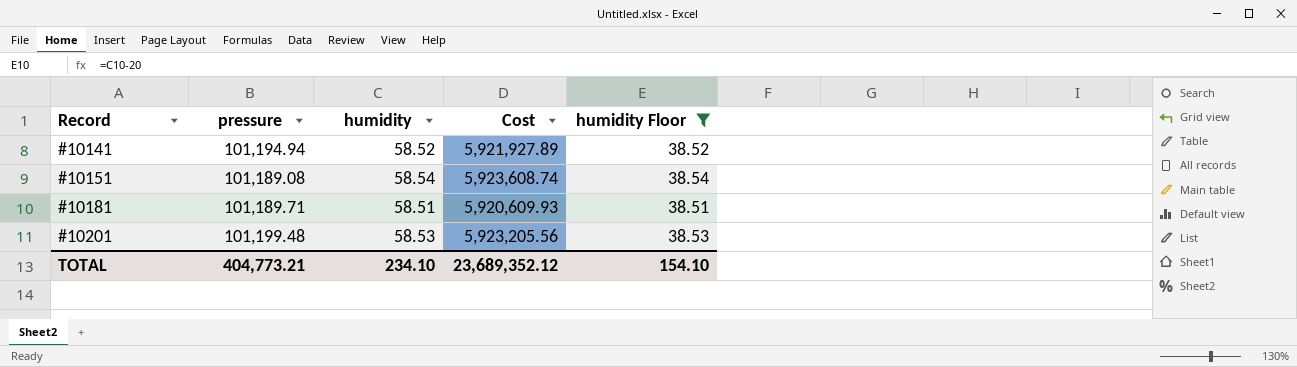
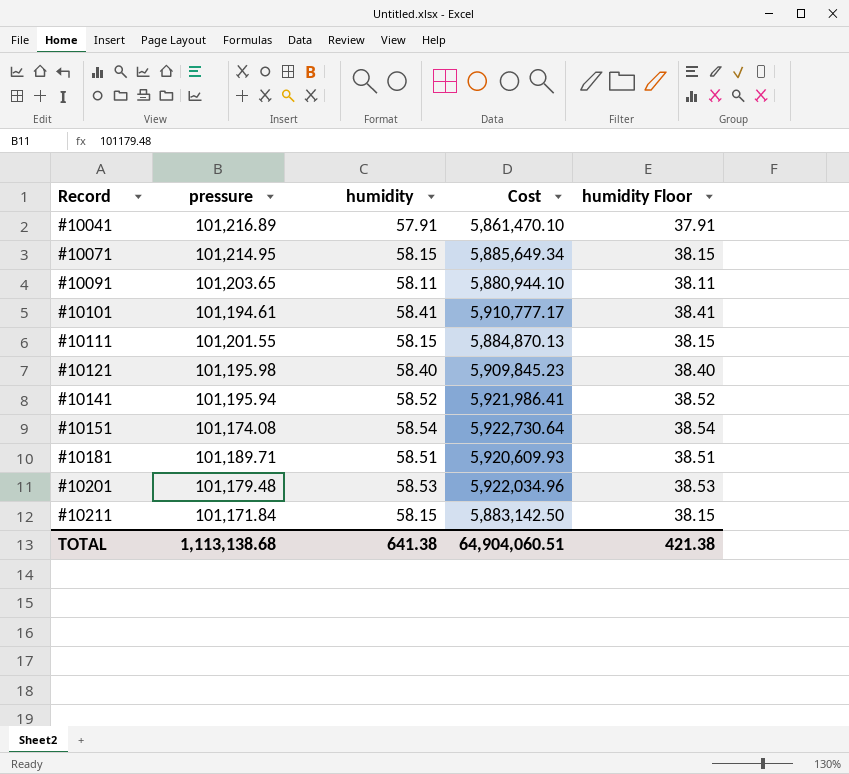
filter: humidity Floor >= 38.51 -> none
#10141 | pressure: 101,194.94 -> 101,195.94
#10141 | Cost: 5,921,927.89 -> 5,921,986.41
#10151 | pressure: 101,189.08 -> 101,174.08
#10151 | Cost: 5,923,608.74 -> 5,922,730.64
#10201 | pressure: 101,199.48 -> 101,179.48
#10201 | Cost: 5,923,205.56 -> 5,922,034.96
TOTAL | pressure: 404,773.21 -> 1,113,138.68
TOTAL | humidity: 234.10 -> 641.38
TOTAL | Cost: 23,689,352.12 -> 64,904,060.51
TOTAL | humidity Floor: 154.10 -> 421.38

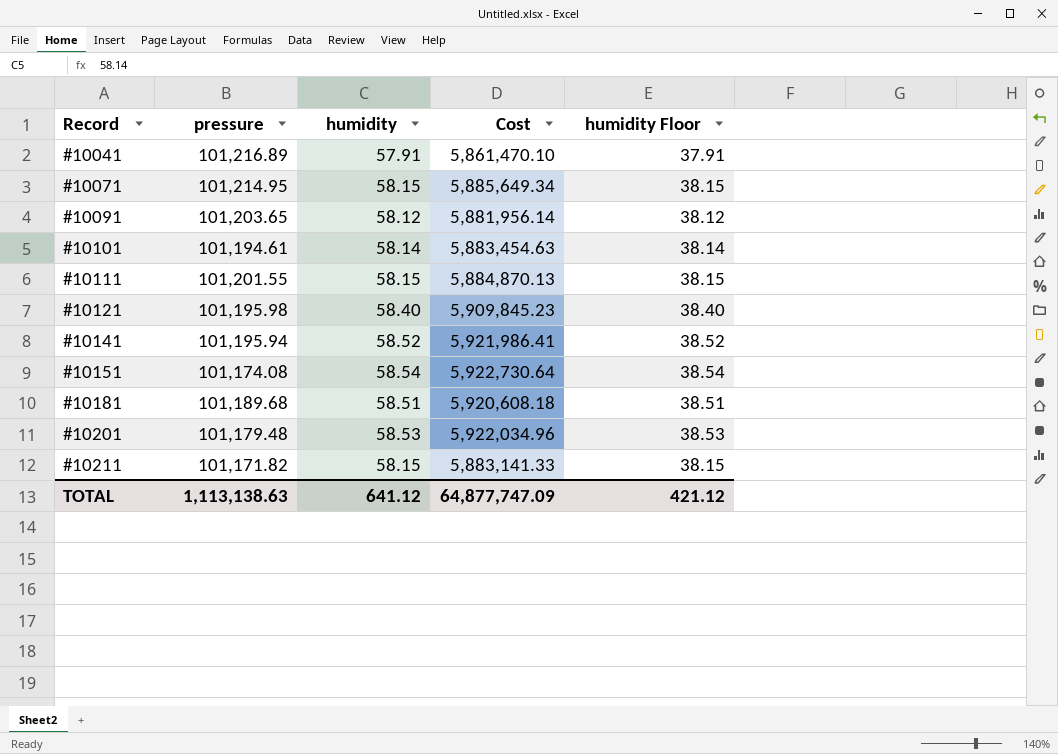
#10091 | humidity: 58.11 -> 58.12
#10091 | Cost: 5,880,944.10 -> 5,881,956.14
#10091 | humidity Floor: 38.11 -> 38.12
#10101 | humidity: 58.41 -> 58.14
#10101 | Cost: 5,910,777.17 -> 5,883,454.63
#10101 | humidity Floor: 38.41 -> 38.14
#10181 | pressure: 101,189.71 -> 101,189.68
#10181 | Cost: 5,920,609.93 -> 5,920,608.18
#10211 | pressure: 101,171.84 -> 101,171.82
#10211 | Cost: 5,883,142.50 -> 5,883,141.33
TOTAL | pressure: 1,113,138.68 -> 1,113,138.63
TOTAL | humidity: 641.38 -> 641.12
TOTAL | Cost: 64,904,060.51 -> 64,877,747.09
TOTAL | humidity Floor: 421.38 -> 421.12

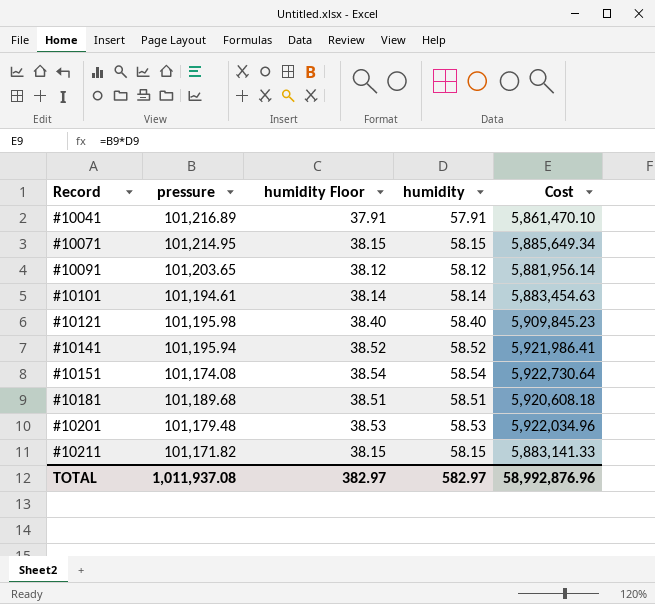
column humidity Floor | position: 5 -> 3
row #10111: 101,201.55 | 58.15 | 5,884,870.13 | 38.15 -> none
TOTAL | pressure: 1,113,138.63 -> 1,011,937.08
TOTAL | humidity Floor: 421.12 -> 382.97
TOTAL | humidity: 641.12 -> 582.97
TOTAL | Cost: 64,877,747.09 -> 58,992,876.96

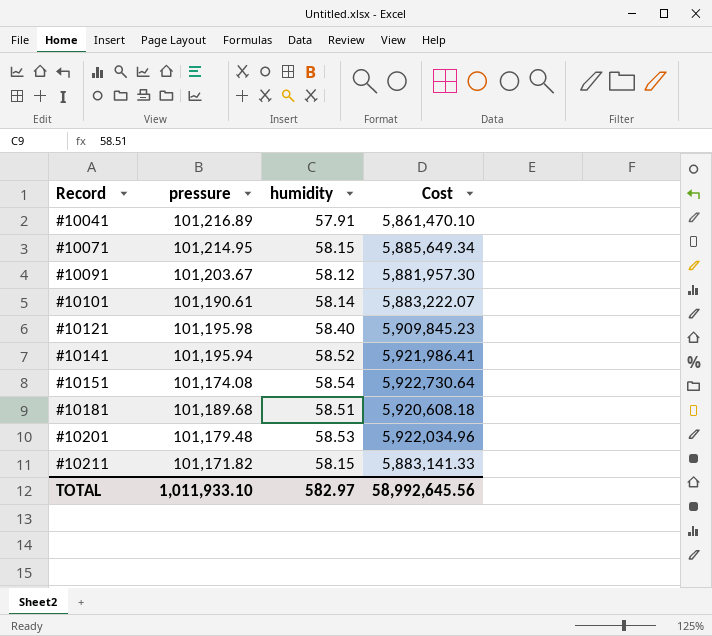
column humidity Floor | formula: [humidity] - 20 -> none
#10091 | pressure: 101,203.65 -> 101,203.67
#10091 | Cost: 5,881,956.14 -> 5,881,957.30
#10101 | pressure: 101,194.61 -> 101,190.61
#10101 | Cost: 5,883,454.63 -> 5,883,222.07
TOTAL | pressure: 1,011,937.08 -> 1,011,933.10
TOTAL | Cost: 58,992,876.96 -> 58,992,645.56

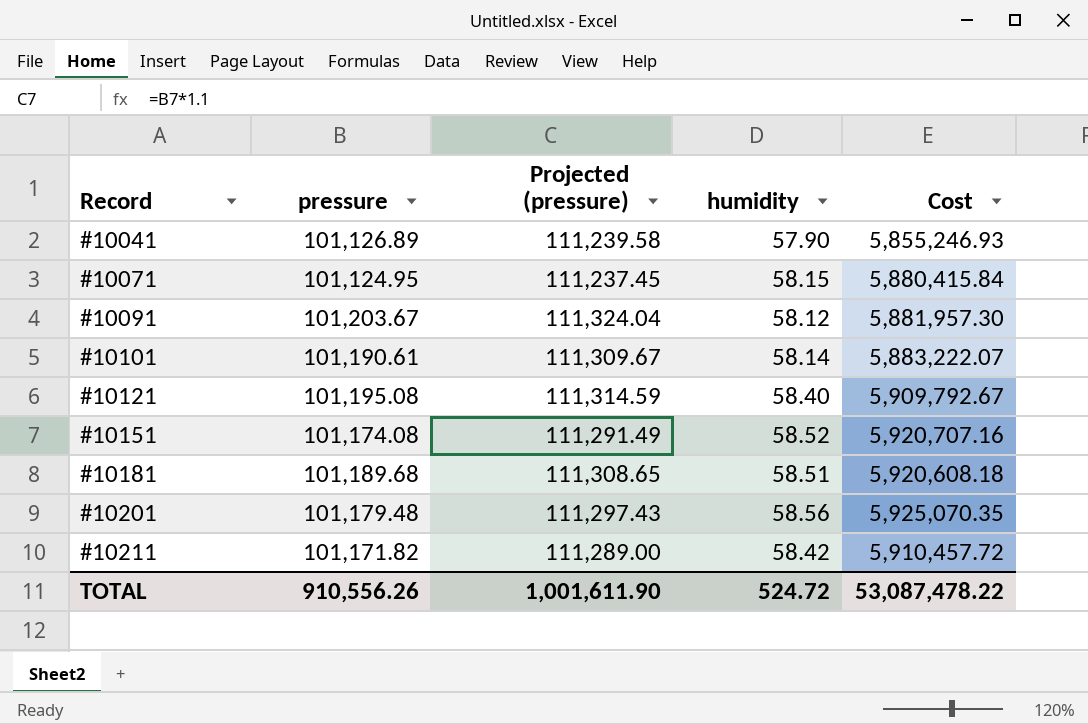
column Projected (pressure) | formula: none -> [pressure] * 1.1
row #10141: 101,195.94 | 58.52 | 5,921,986.41 -> none
#10041 | pressure: 101,216.89 -> 101,126.89
#10041 | humidity: 57.91 -> 57.90
#10041 | Cost: 5,861,470.10 -> 5,855,246.93
#10071 | pressure: 101,214.95 -> 101,124.95
#10071 | Cost: 5,885,649.34 -> 5,880,415.84
#10121 | pressure: 101,195.98 -> 101,195.08
#10121 | Cost: 5,909,845.23 -> 5,909,792.67
#10151 | humidity: 58.54 -> 58.52
#10151 | Cost: 5,922,730.64 -> 5,920,707.16
#10201 | humidity: 58.53 -> 58.56
#10201 | Cost: 5,922,034.96 -> 5,925,070.35
#10211 | humidity: 58.15 -> 58.42
#10211 | Cost: 5,883,141.33 -> 5,910,457.72
TOTAL | pressure: 1,011,933.10 -> 910,556.26
TOTAL | humidity: 582.97 -> 524.72
TOTAL | Cost: 58,992,645.56 -> 53,087,478.22

